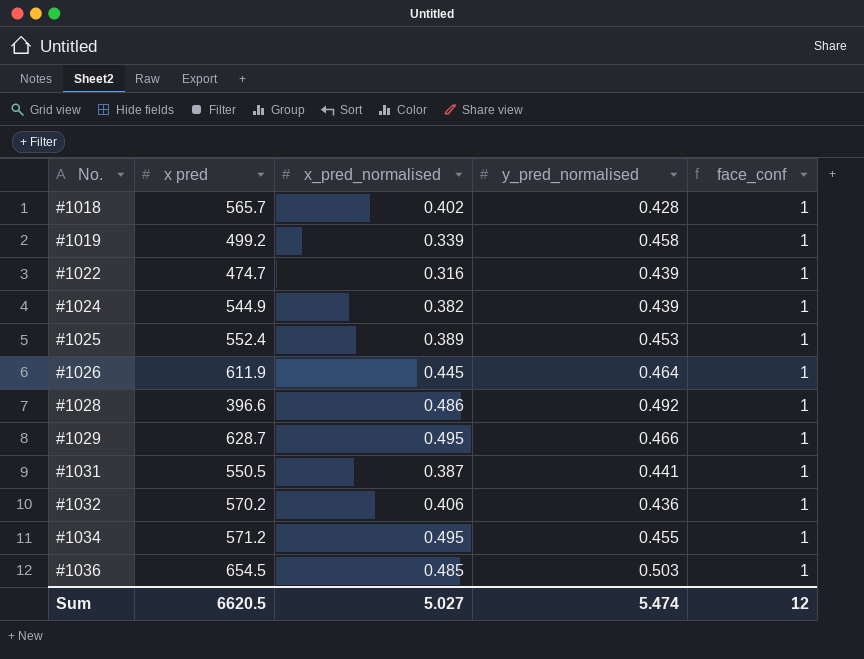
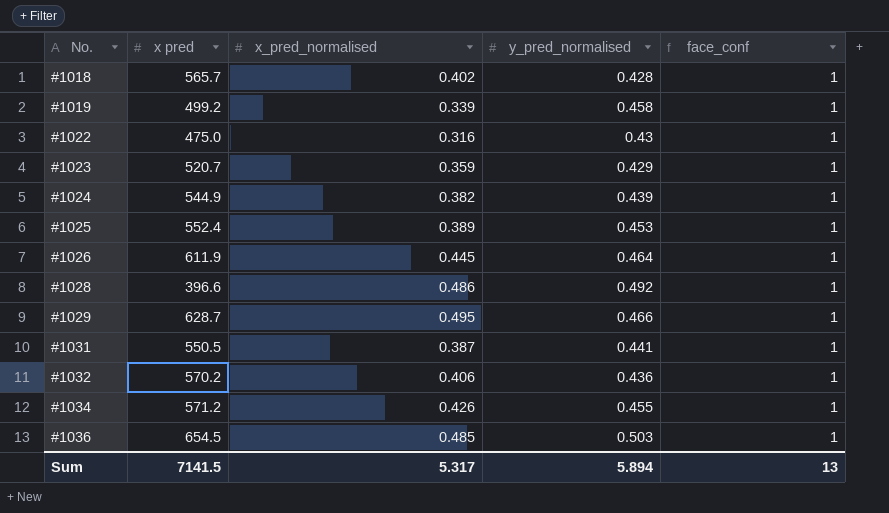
#1022 | x pred: 474.7 -> 475.0
#1022 | y_pred_normalised: 0.439 -> 0.43
row #1023: none -> 520.7 | 0.359 | 0.429 | 1
#1034 | x_pred_normalised: 0.495 -> 0.426
Sum | x pred: 6620.5 -> 7141.5
Sum | x_pred_normalised: 5.027 -> 5.317
Sum | y_pred_normalised: 5.474 -> 5.894
Sum | face_conf: 12 -> 13

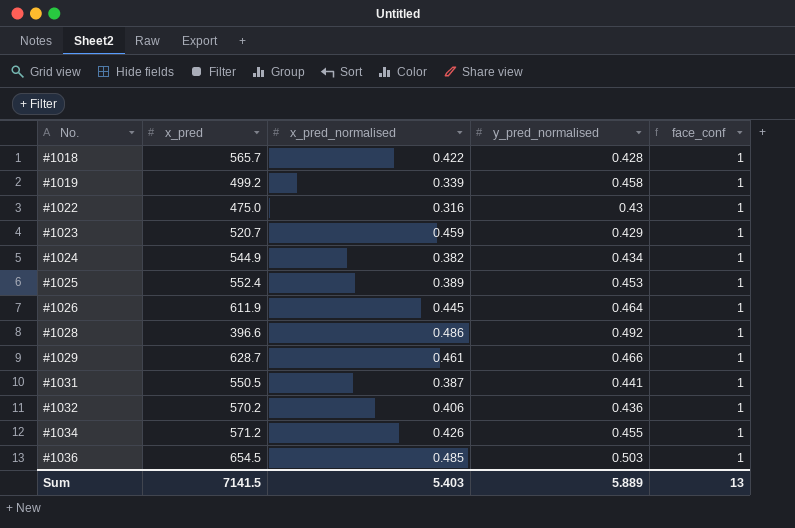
column name: x pred -> x_pred
#1018 | x_pred_normalised: 0.402 -> 0.422
#1023 | x_pred_normalised: 0.359 -> 0.459
#1024 | y_pred_normalised: 0.439 -> 0.434
#1029 | x_pred_normalised: 0.495 -> 0.461
Sum | x_pred_normalised: 5.317 -> 5.403
Sum | y_pred_normalised: 5.894 -> 5.889

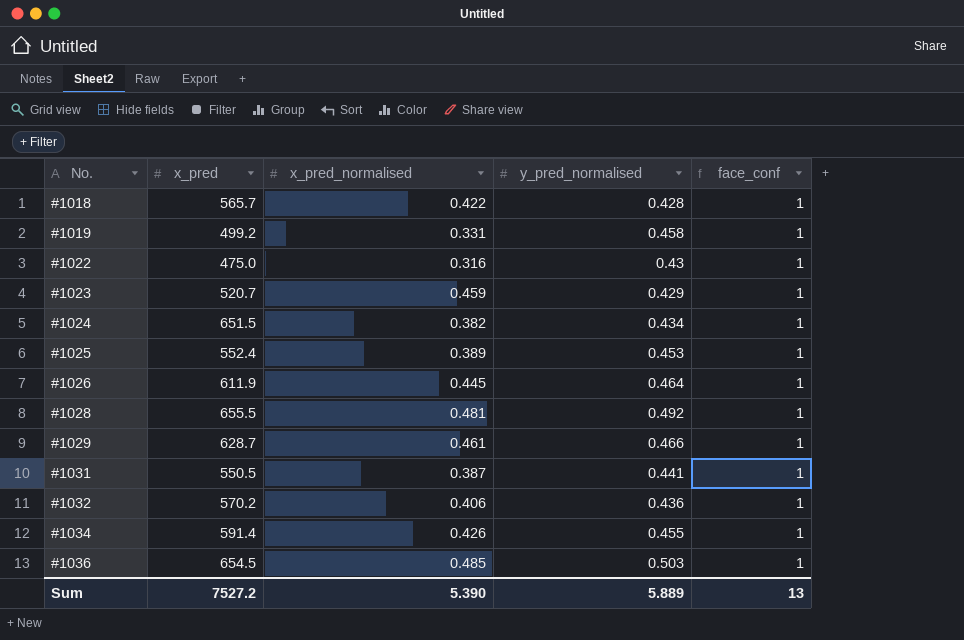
#1019 | x_pred_normalised: 0.339 -> 0.331
#1024 | x_pred: 544.9 -> 651.5
#1028 | x_pred: 396.6 -> 655.5
#1028 | x_pred_normalised: 0.486 -> 0.481
#1034 | x_pred: 571.2 -> 591.4
Sum | x_pred: 7141.5 -> 7527.2
Sum | x_pred_normalised: 5.403 -> 5.390

